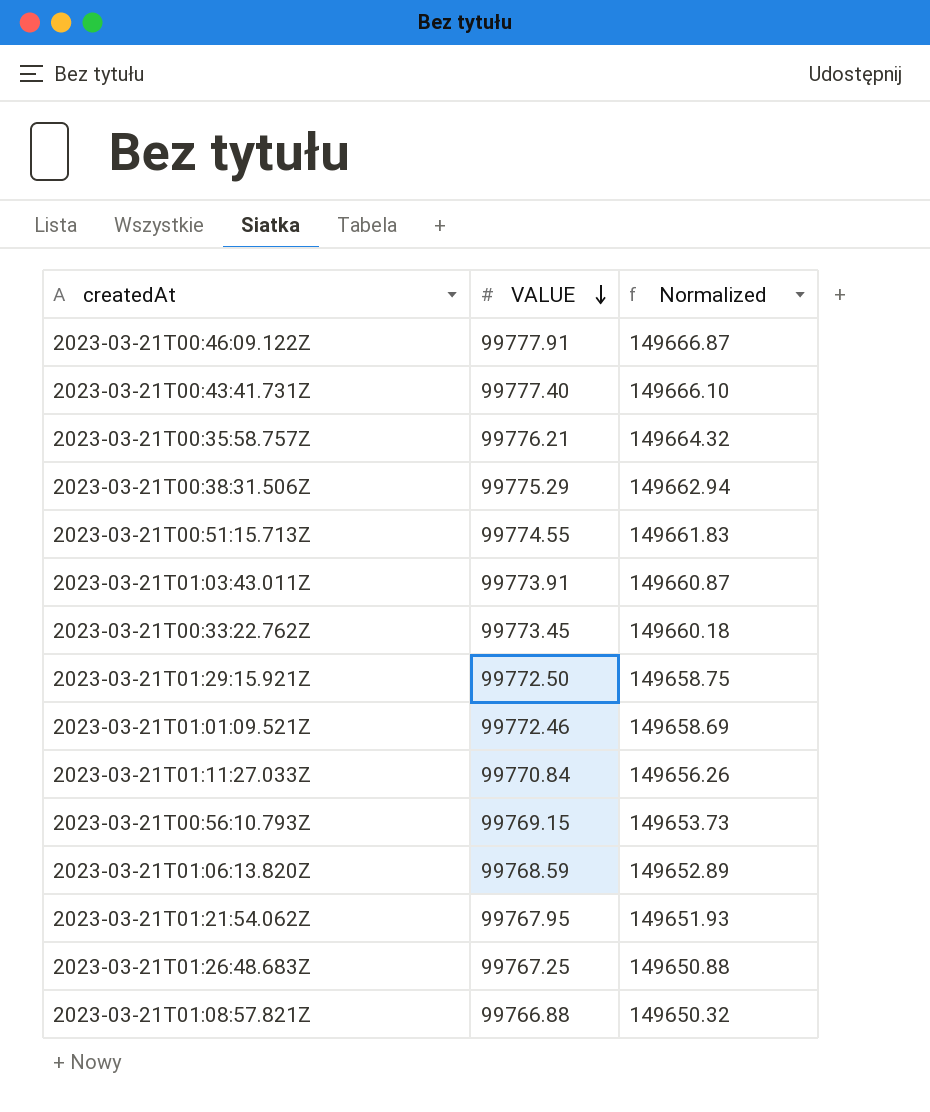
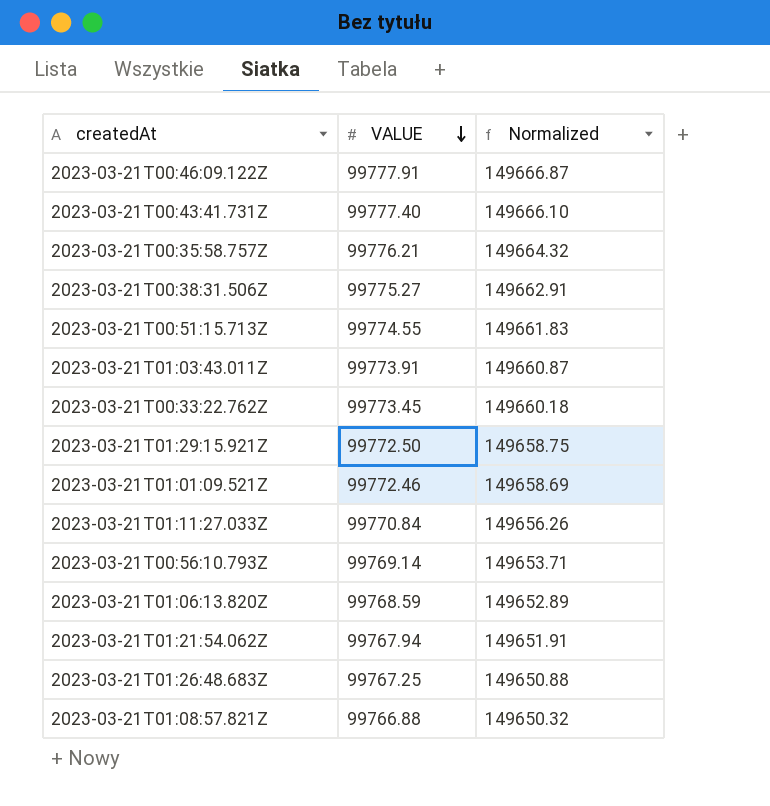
2023-03-21T00:38:31.506Z | VALUE: 99775.29 -> 99775.27
2023-03-21T00:38:31.506Z | Normalized: 149662.94 -> 149662.91
2023-03-21T00:56:10.793Z | VALUE: 99769.15 -> 99769.14
2023-03-21T00:56:10.793Z | Normalized: 149653.73 -> 149653.71
2023-03-21T01:21:54.062Z | VALUE: 99767.95 -> 99767.94
2023-03-21T01:21:54.062Z | Normalized: 149651.93 -> 149651.91

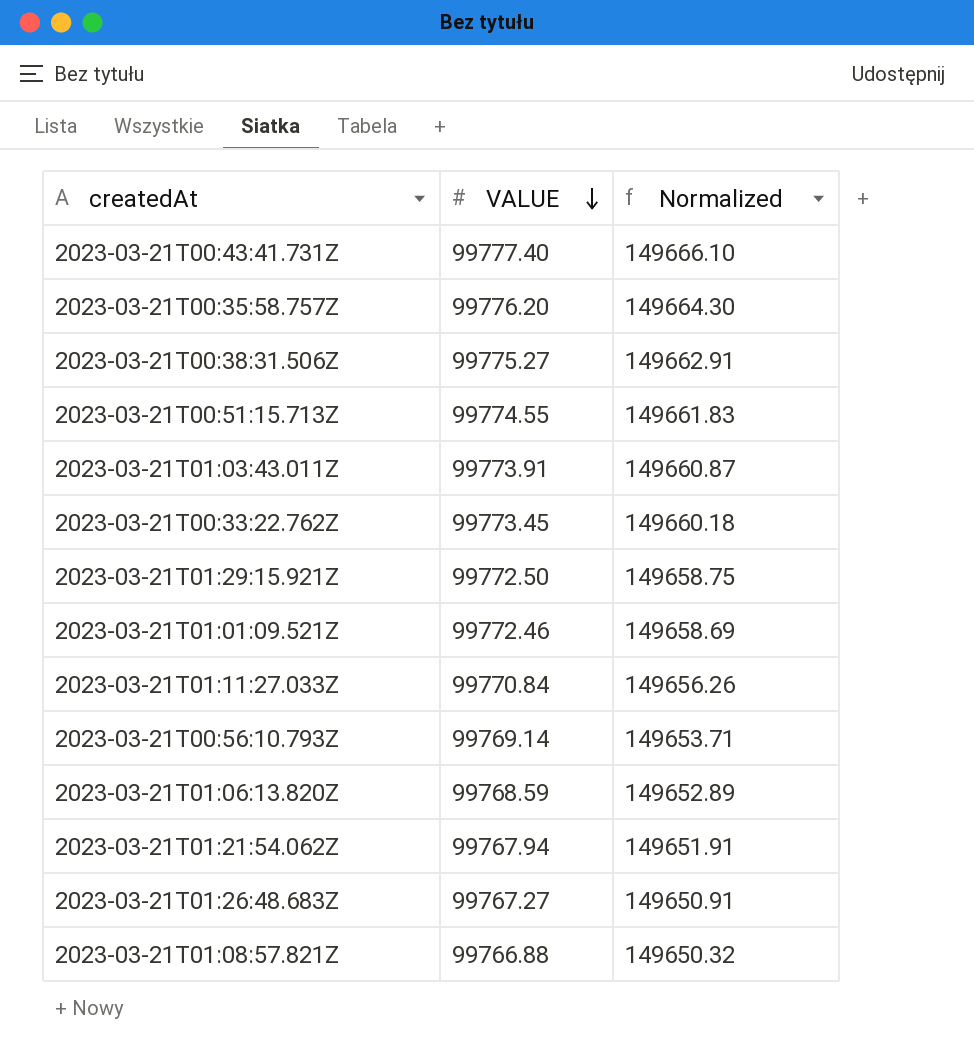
row 2023-03-21T00:46:09.122Z: 99777.91 | 149666.87 -> none
2023-03-21T00:35:58.757Z | VALUE: 99776.21 -> 99776.20
2023-03-21T00:35:58.757Z | Normalized: 149664.32 -> 149664.30
2023-03-21T01:26:48.683Z | VALUE: 99767.25 -> 99767.27
2023-03-21T01:26:48.683Z | Normalized: 149650.88 -> 149650.91

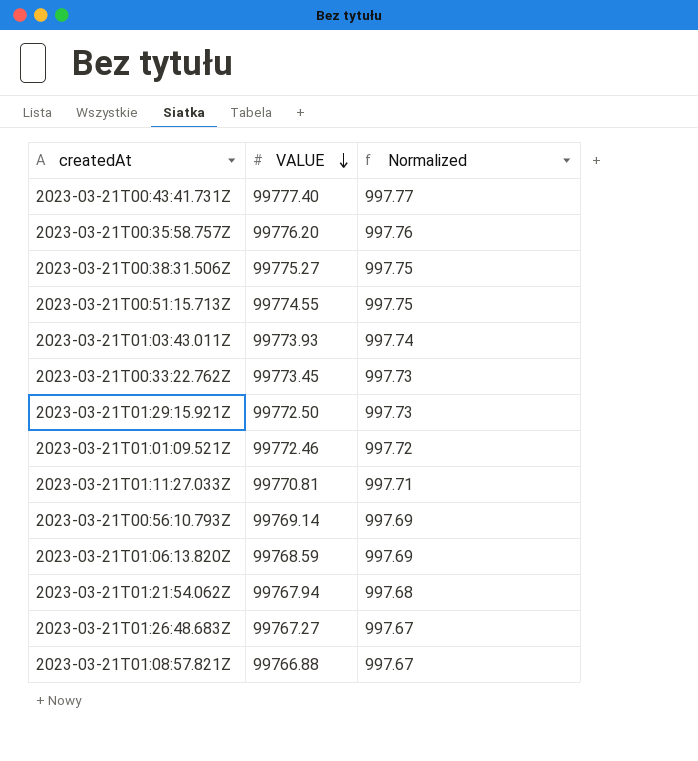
column Normalized | formula: [VALUE] * 1.5 -> [VALUE] * 0.01
2023-03-21T01:03:43.011Z | VALUE: 99773.91 -> 99773.93
2023-03-21T01:11:27.033Z | VALUE: 99770.84 -> 99770.81

